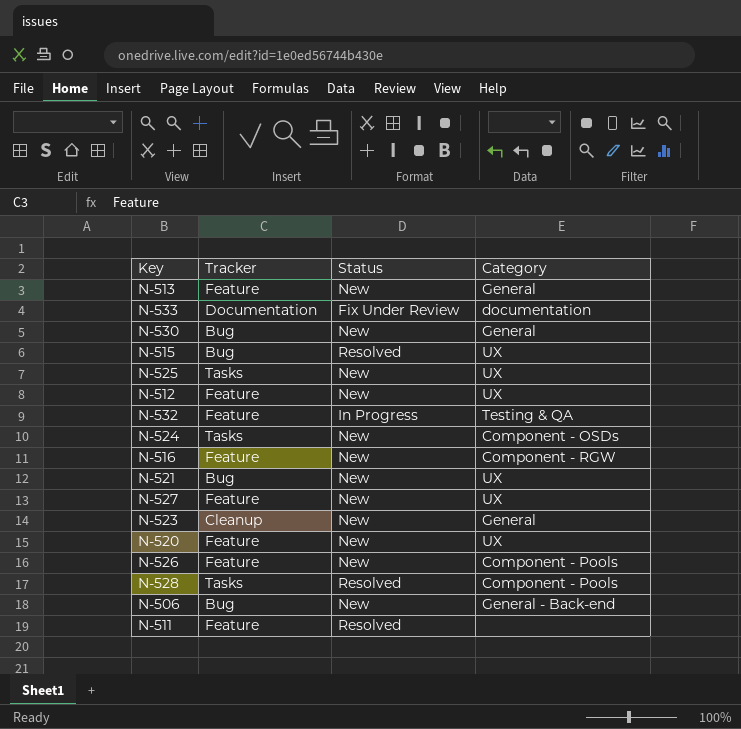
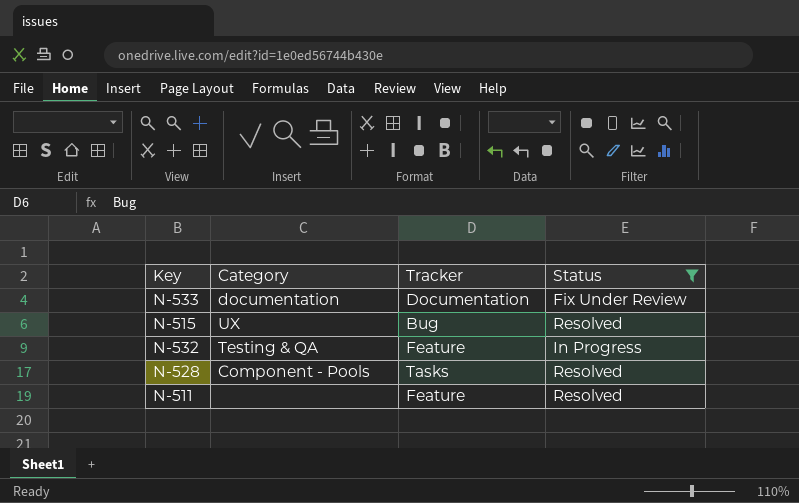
filter: none -> Status != New
column Category | position: 4 -> 2

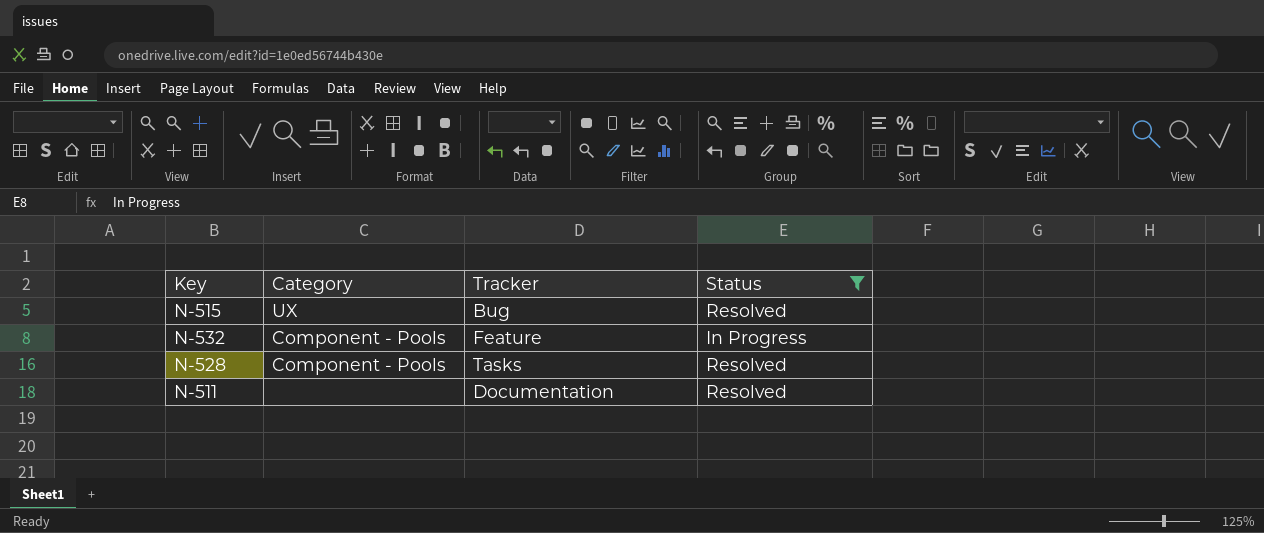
row N-533: documentation | Documentation | Fix Under Review -> none
N-532 | Category: Testing & QA -> Component - Pools
N-511 | Tracker: Feature -> Documentation

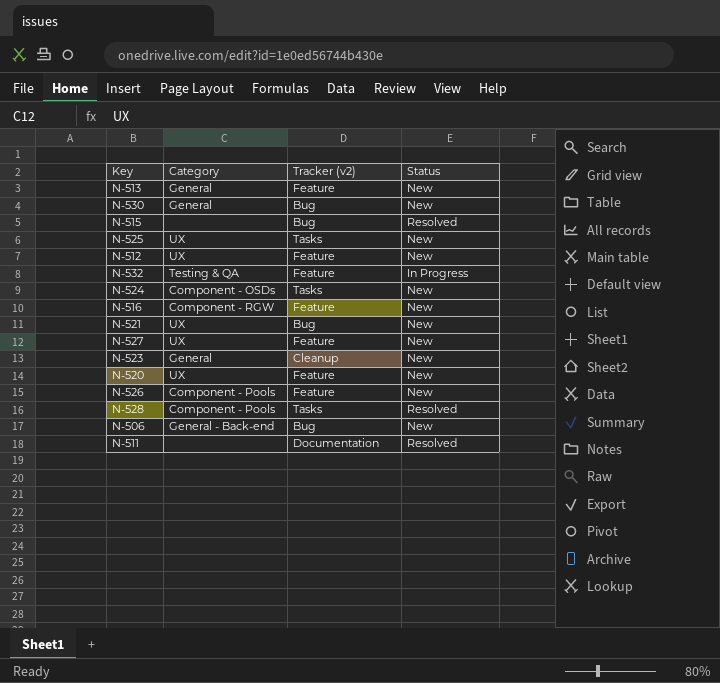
filter: Status != New -> none
column name: Tracker -> Tracker (v2)
N-515 | Category: UX -> none
N-532 | Category: Component - Pools -> Testing & QA

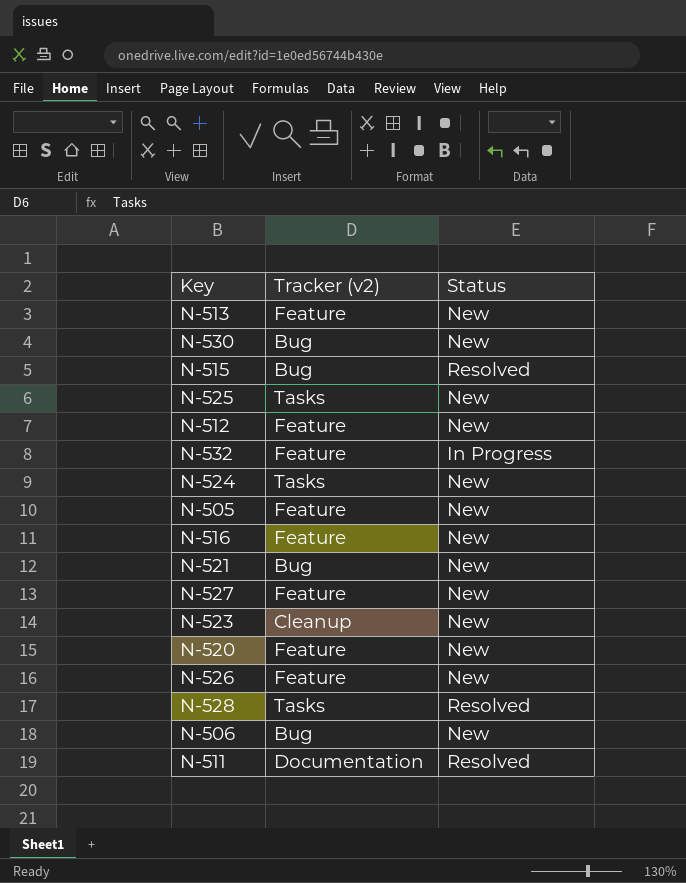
column Category | position: 2 -> none
row N-505: none -> Feature | New

